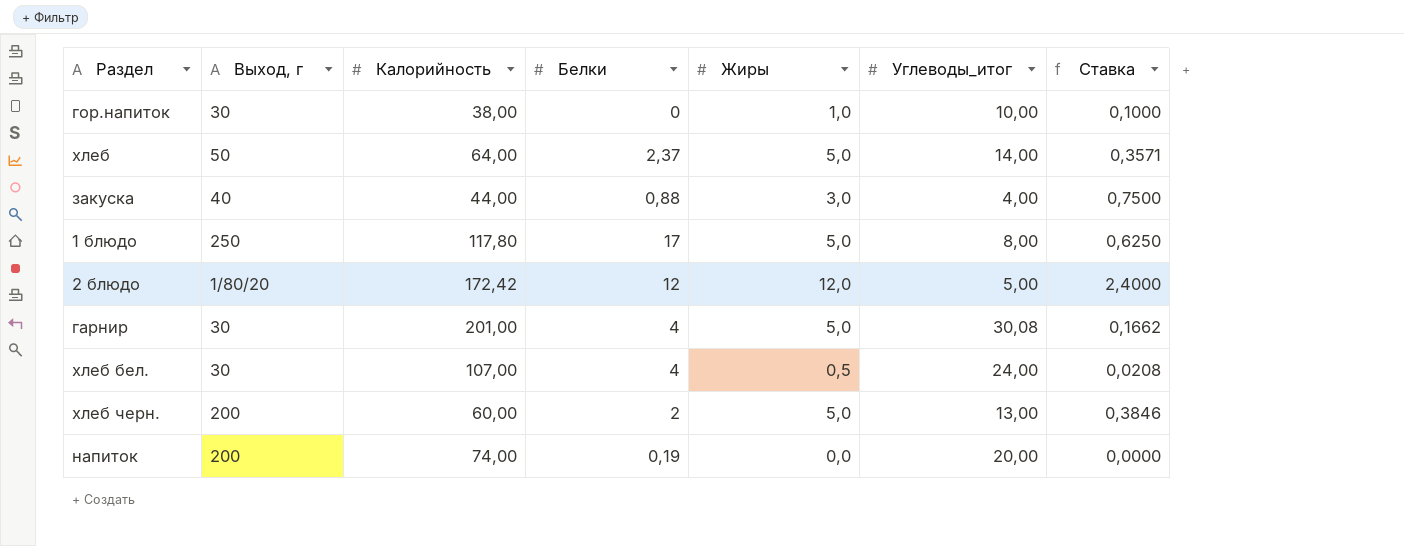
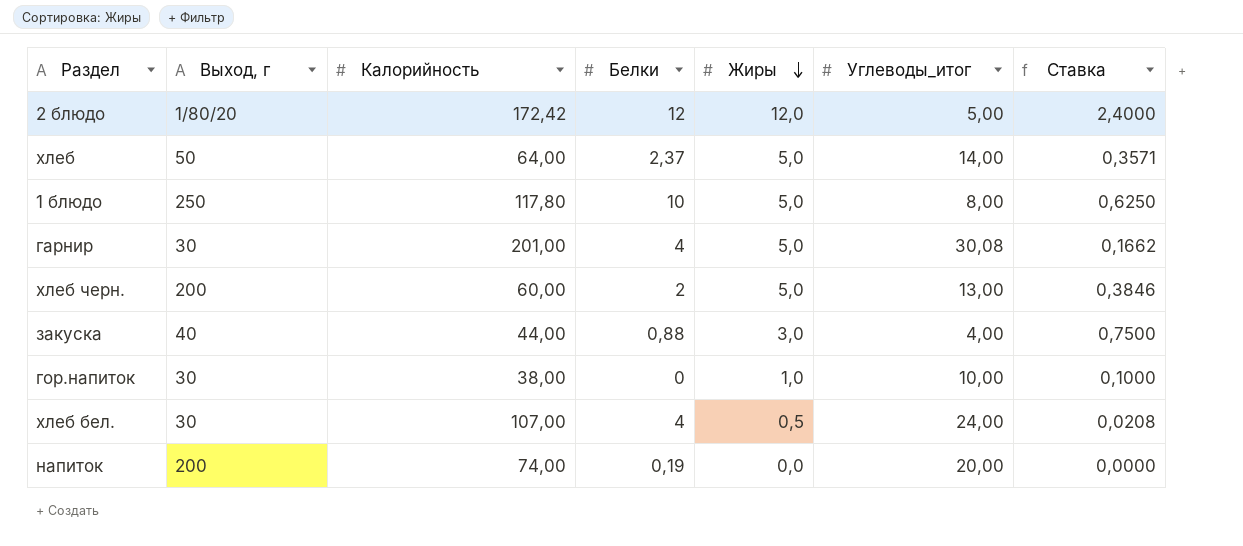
row order: none -> Жиры descending
1 блюдо | Белки: 17 -> 10

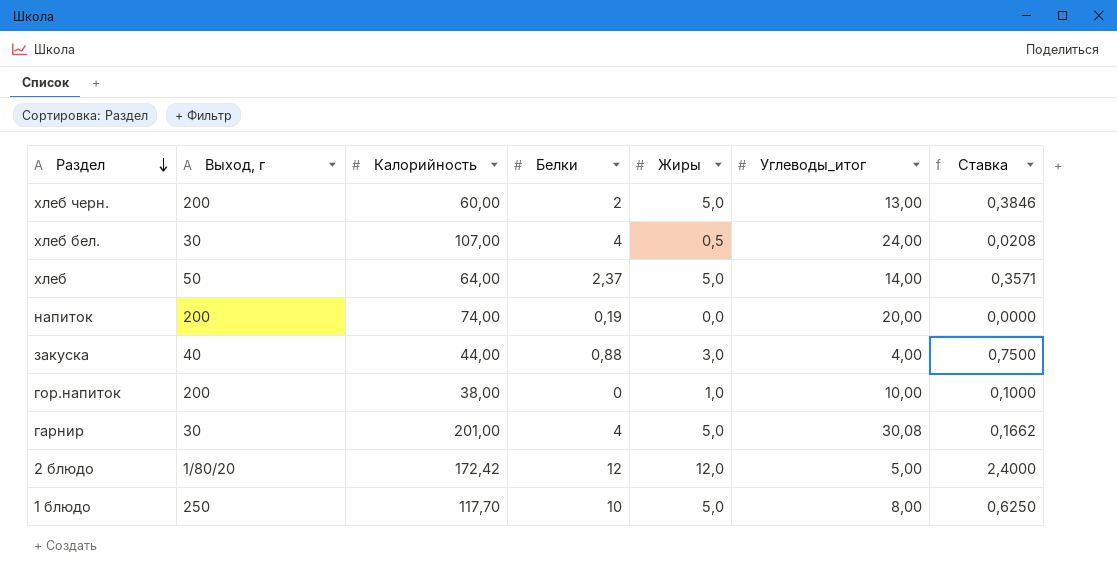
row order: Жиры descending -> Раздел descending
гор.напиток | Выход, г: 30 -> 200
1 блюдо | Калорийность: 117,80 -> 117,70

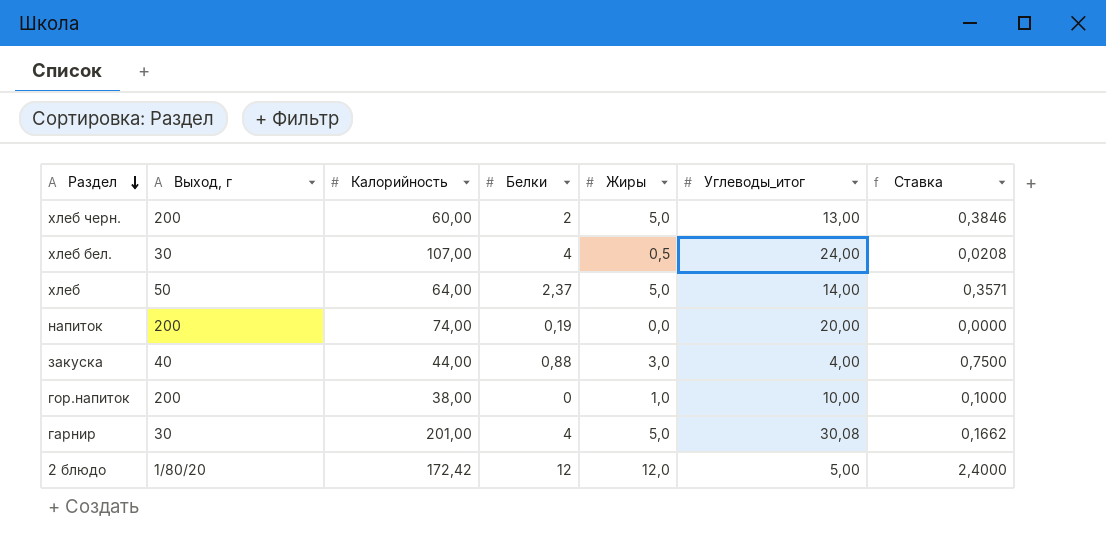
row 1 блюдо: 250 | 117,70 | 10 | 5,0 | 8,00 | 0,6250 -> none

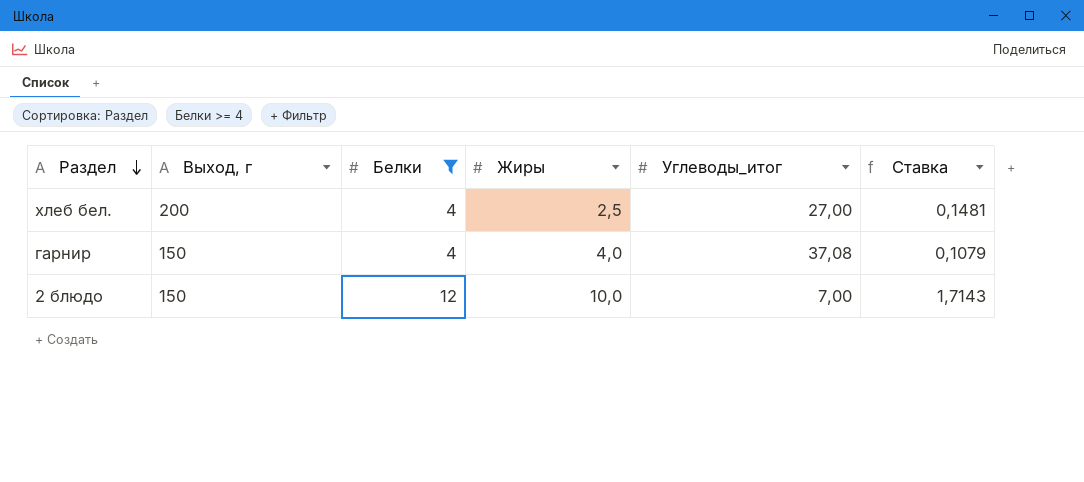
filter: none -> Белки >= 4
column Калорийность | position: 3 -> none
column Ставка | formula: [Жиры] / [Углеводы_итог] -> [Белки] / [Углеводы_итог]
хлеб бел. | Выход, г: 30 -> 200
хлеб бел. | Жиры: 0,5 -> 2,5
хлеб бел. | Углеводы_итог: 24,00 -> 27,00
гарнир | Выход, г: 30 -> 150
гарнир | Жиры: 5,0 -> 4,0
гарнир | Углеводы_итог: 30,08 -> 37,08
2 блюдо | Выход, г: 1/80/20 -> 150
2 блюдо | Жиры: 12,0 -> 10,0
2 блюдо | Углеводы_итог: 5,00 -> 7,00

